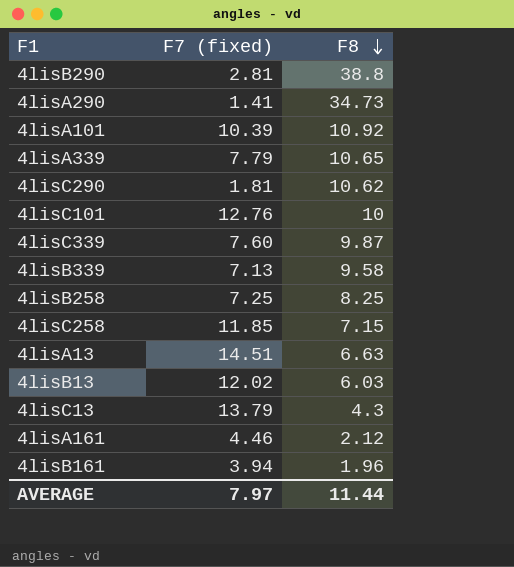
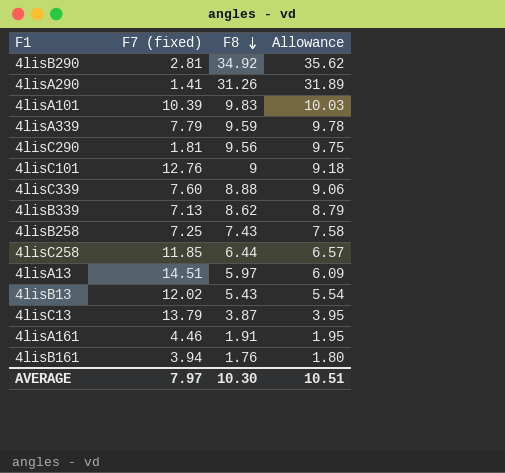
column Allowance | formula: none -> [F8] * 1.02
4lisB290 | F8: 38.8 -> 34.92
4lisA290 | F8: 34.73 -> 31.26
4lisA101 | F8: 10.92 -> 9.83
4lisA339 | F8: 10.65 -> 9.59
4lisC290 | F8: 10.62 -> 9.56
4lisC101 | F8: 10 -> 9
4lisC339 | F8: 9.87 -> 8.88
4lisB339 | F8: 9.58 -> 8.62
4lisB258 | F8: 8.25 -> 7.43
4lisC258 | F8: 7.15 -> 6.44
4lisA13 | F8: 6.63 -> 5.97
4lisB13 | F8: 6.03 -> 5.43
4lisC13 | F8: 4.3 -> 3.87
4lisA161 | F8: 2.12 -> 1.91
4lisB161 | F8: 1.96 -> 1.76
AVERAGE | F8: 11.44 -> 10.30

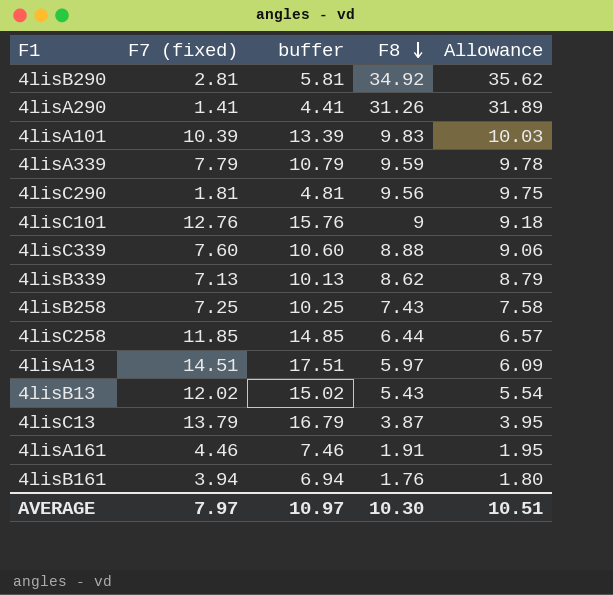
column buffer | formula: none -> [F7 (fixed)] + 3

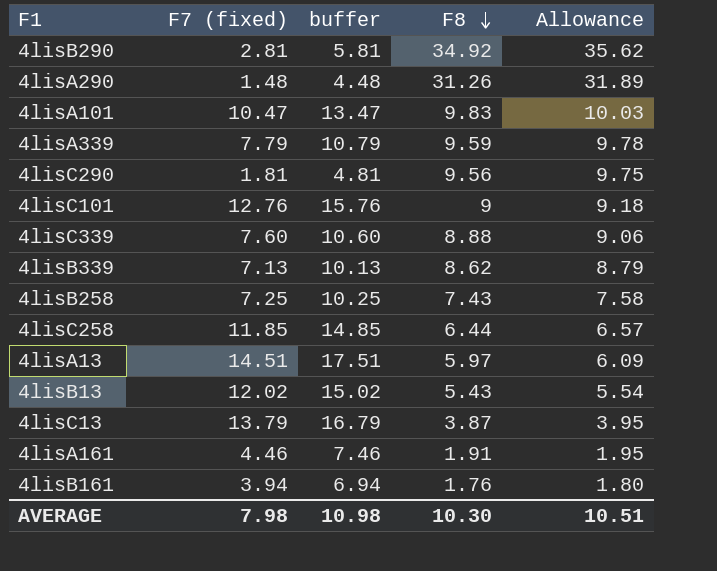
4lisA290 | F7 (fixed): 1.41 -> 1.48
4lisA290 | buffer: 4.41 -> 4.48
4lisA101 | F7 (fixed): 10.39 -> 10.47
4lisA101 | buffer: 13.39 -> 13.47
AVERAGE | F7 (fixed): 7.97 -> 7.98
AVERAGE | buffer: 10.97 -> 10.98

